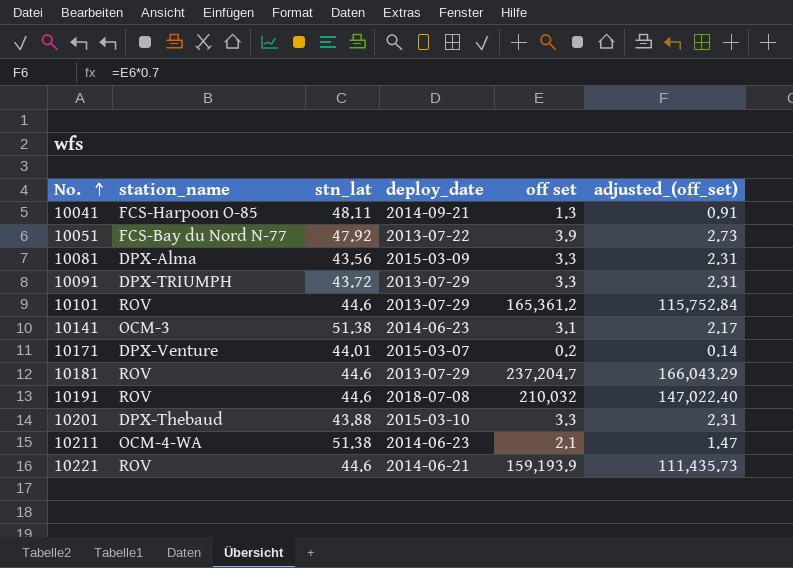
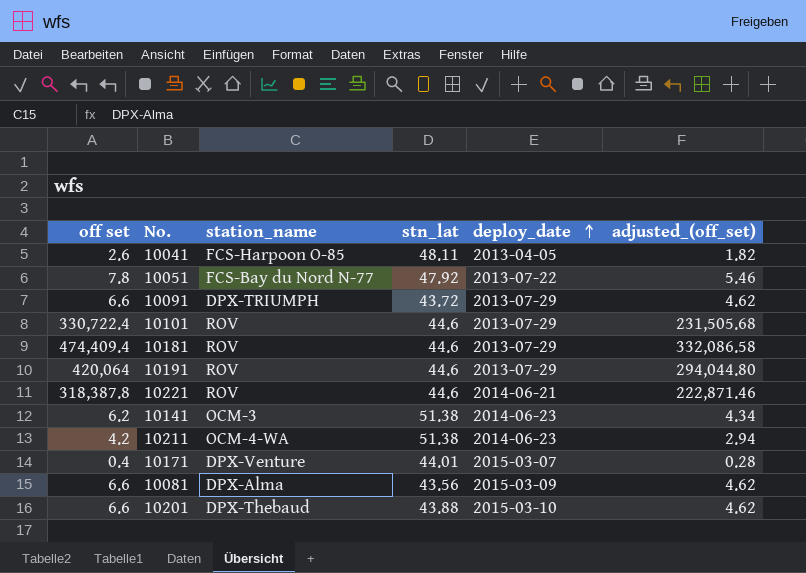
row order: No. ascending -> deploy_date ascending
column off set | position: 5 -> 1
10041 | off set: 1.3 -> 2.6
10041 | deploy_date: 2014-09-21 -> 2013-04-05
10041 | adjusted_(off_set): 0.91 -> 1.82
10051 | off set: 3.9 -> 7.8
10051 | adjusted_(off_set): 2.73 -> 5.46
10091 | off set: 3.3 -> 6.6
10091 | adjusted_(off_set): 2.31 -> 4.62
10101 | off set: 165,361.2 -> 330,722.4
10101 | adjusted_(off_set): 115,752.84 -> 231,505.68
10181 | off set: 237,204.7 -> 474,409.4
10181 | adjusted_(off_set): 166,043.29 -> 332,086.58
10191 | off set: 210,032 -> 420,064
10191 | deploy_date: 2018-07-08 -> 2013-07-29
10191 | adjusted_(off_set): 147,022.40 -> 294,044.80
10221 | off set: 159,193.9 -> 318,387.8
10221 | adjusted_(off_set): 111,435.73 -> 222,871.46
10141 | off set: 3.1 -> 6.2
10141 | adjusted_(off_set): 2.17 -> 4.34
10211 | off set: 2.1 -> 4.2
10211 | adjusted_(off_set): 1.47 -> 2.94
10171 | off set: 0.2 -> 0.4
10171 | adjusted_(off_set): 0.14 -> 0.28
10081 | off set: 3.3 -> 6.6
10081 | adjusted_(off_set): 2.31 -> 4.62
10201 | off set: 3.3 -> 6.6
10201 | adjusted_(off_set): 2.31 -> 4.62

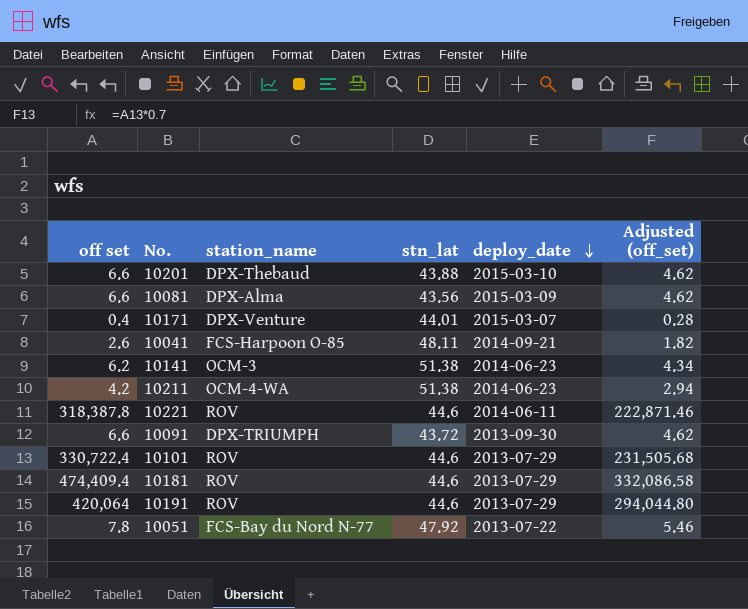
row order: deploy_date ascending -> deploy_date descending
column name: adjusted_(off_set) -> Adjusted (off_set)
10041 | deploy_date: 2013-04-05 -> 2014-09-21
10221 | deploy_date: 2014-06-21 -> 2014-06-11
10091 | deploy_date: 2013-07-29 -> 2013-09-30

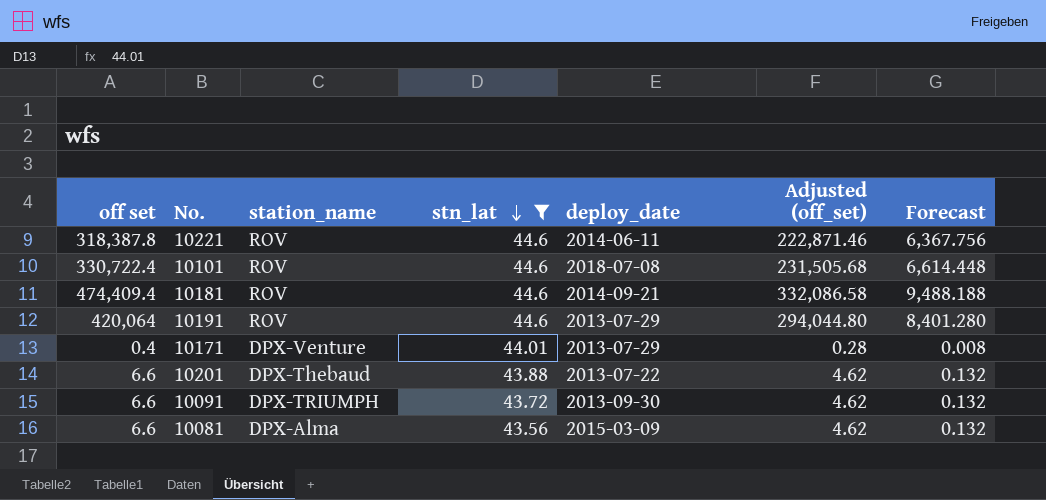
filter: none -> stn_lat <= 44.6
row order: deploy_date descending -> stn_lat descending
column Forecast | formula: none -> [off set] * 0.02
10101 | deploy_date: 2013-07-29 -> 2018-07-08
10181 | deploy_date: 2013-07-29 -> 2014-09-21
10171 | deploy_date: 2015-03-07 -> 2013-07-29
10201 | deploy_date: 2015-03-10 -> 2013-07-22

